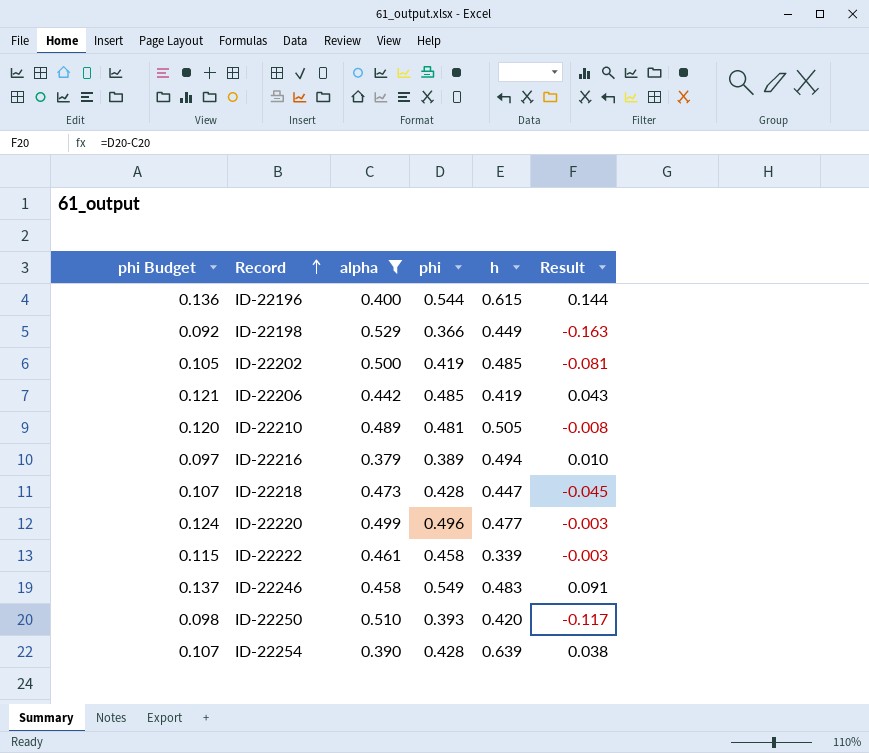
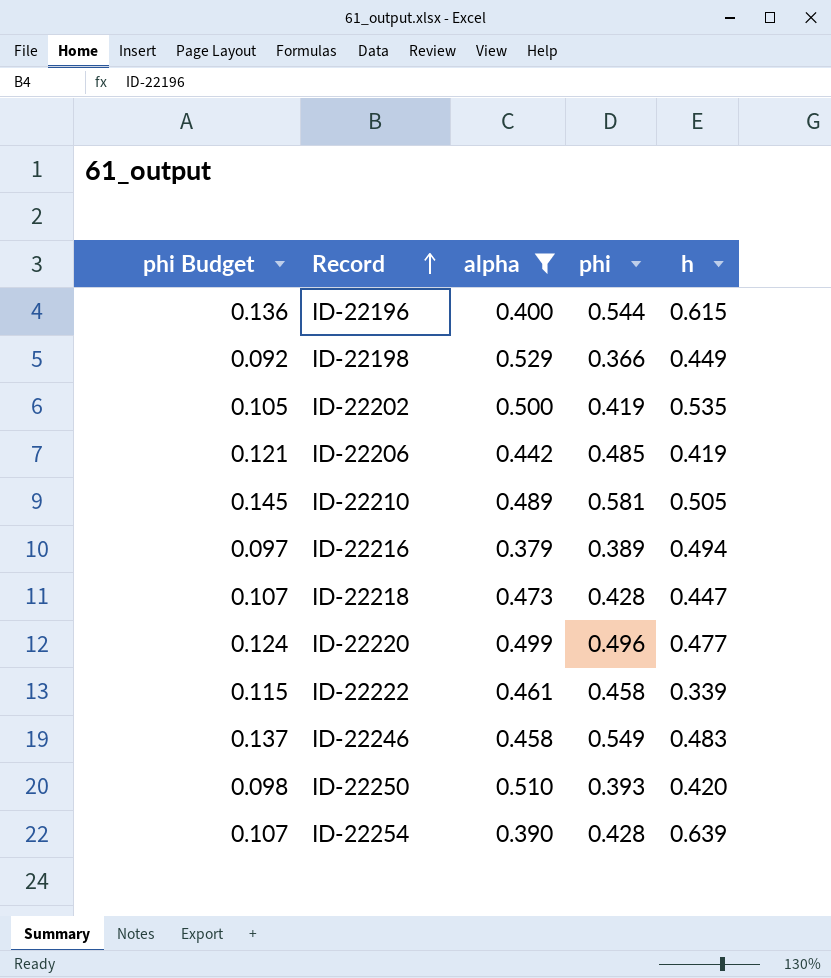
column Result | formula: [phi] - [alpha] -> none
ID-22202 | h: 0.485 -> 0.535
ID-22210 | phi Budget: 0.120 -> 0.145
ID-22210 | phi: 0.481 -> 0.581

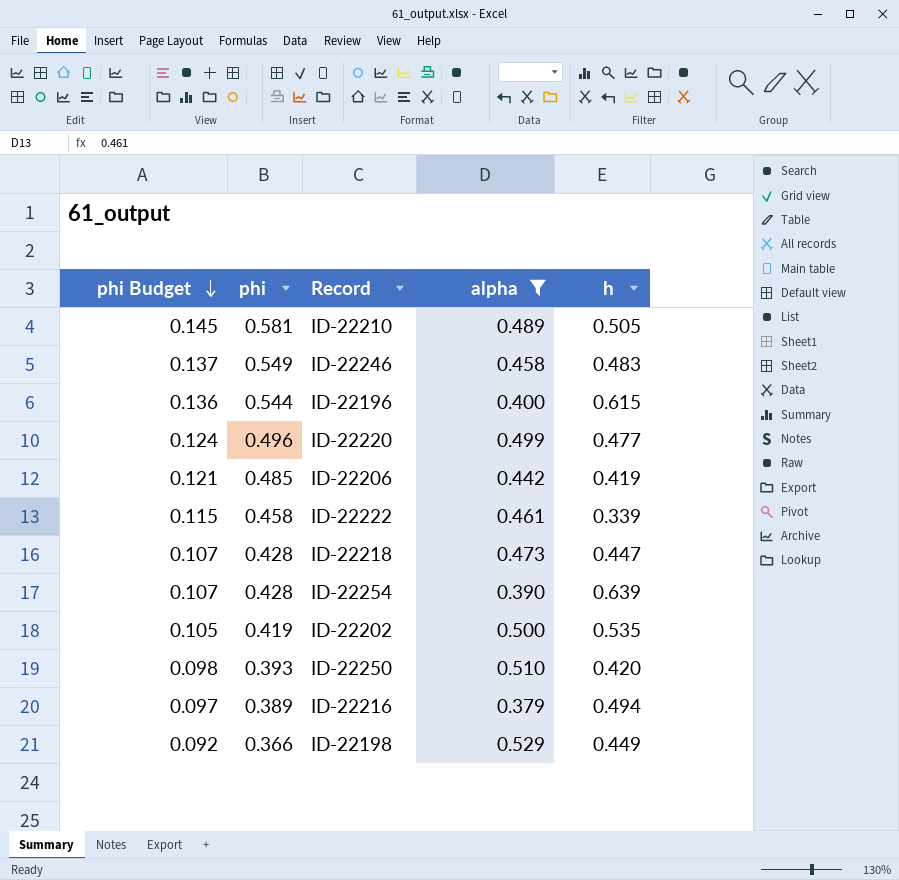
row order: Record ascending -> phi Budget descending
column phi | position: 4 -> 2

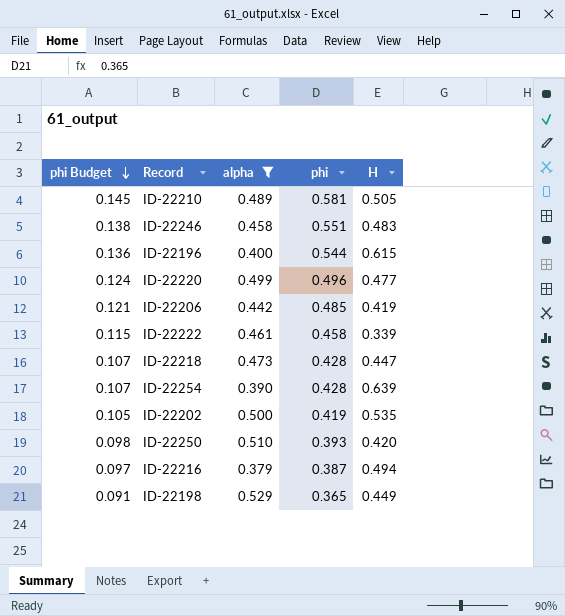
column phi | position: 2 -> 4
column name: h -> H
ID-22246 | phi Budget: 0.137 -> 0.138
ID-22246 | phi: 0.549 -> 0.551
ID-22216 | phi: 0.389 -> 0.387
ID-22198 | phi Budget: 0.092 -> 0.091
ID-22198 | phi: 0.366 -> 0.365

